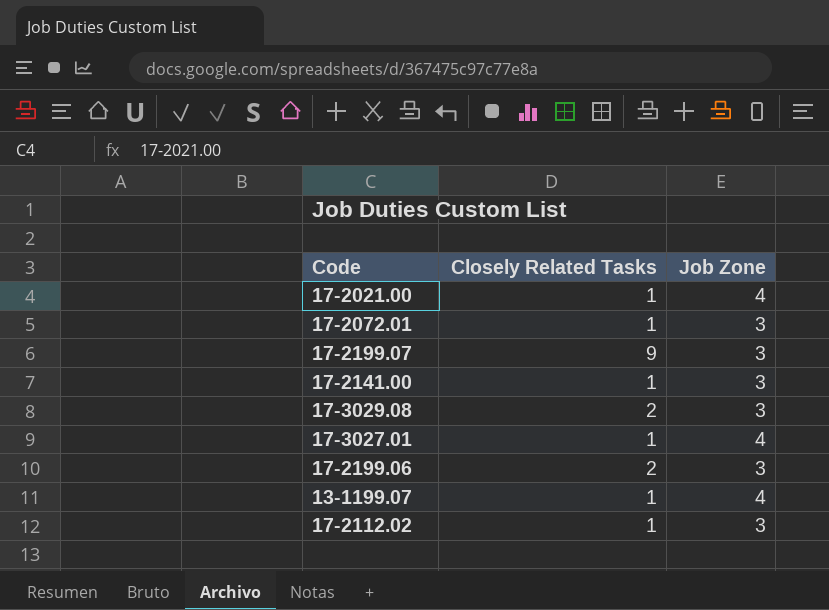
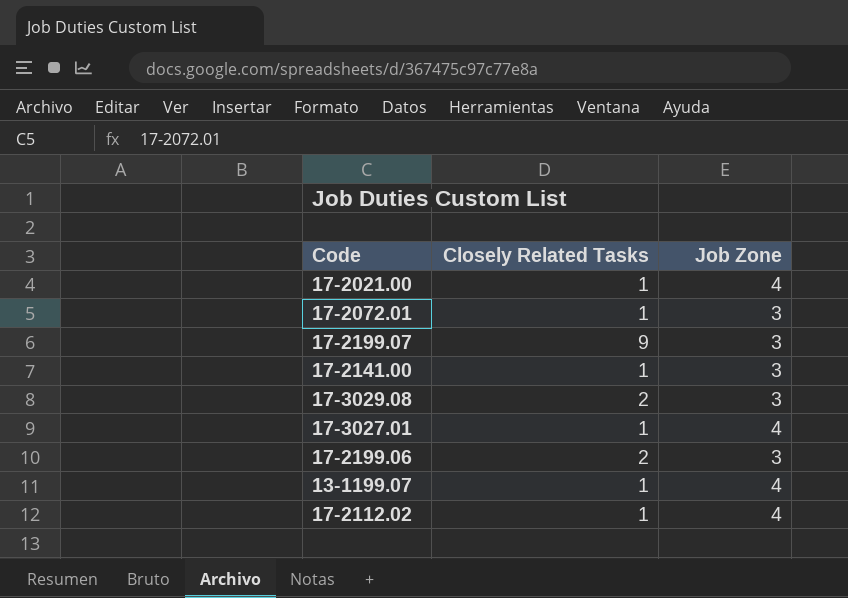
17-2112.02 | Job Zone: 3 -> 4

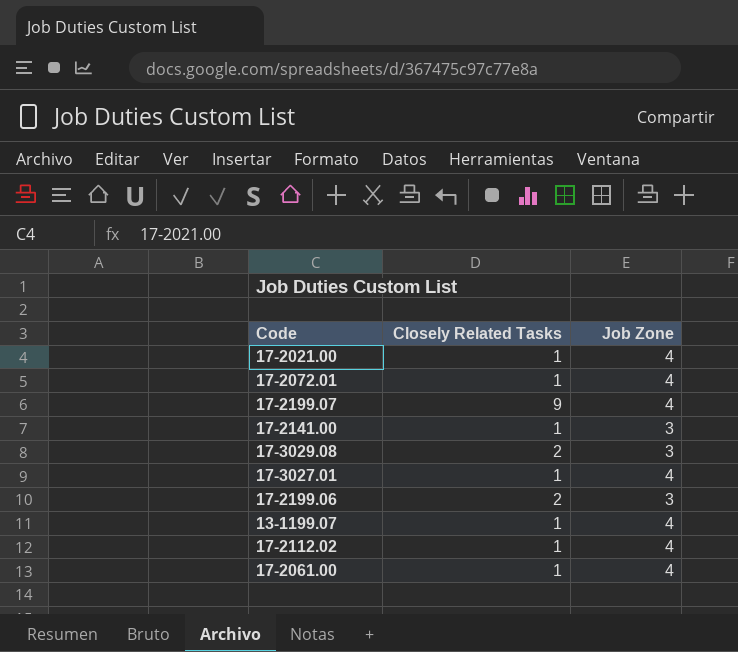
17-2072.01 | Job Zone: 3 -> 4
17-2199.07 | Job Zone: 3 -> 4
row 17-2061.00: none -> 1 | 4

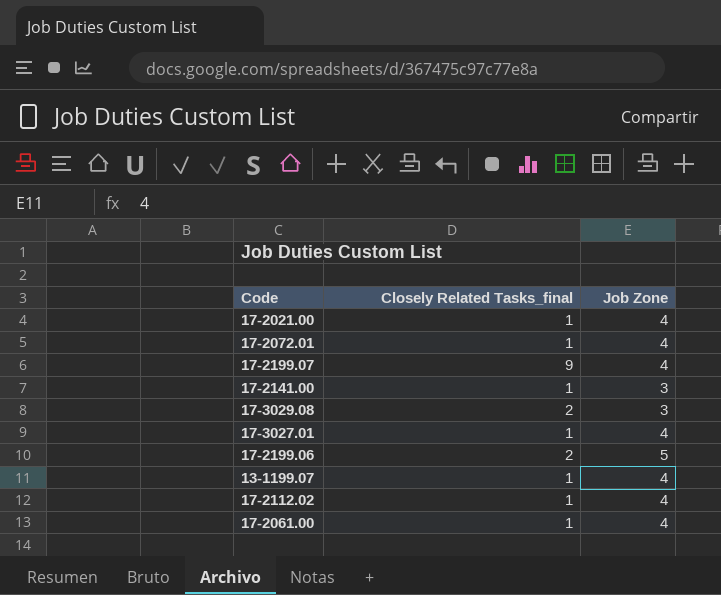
column name: Closely Related Tasks -> Closely Related Tasks_final
17-2199.06 | Job Zone: 3 -> 5

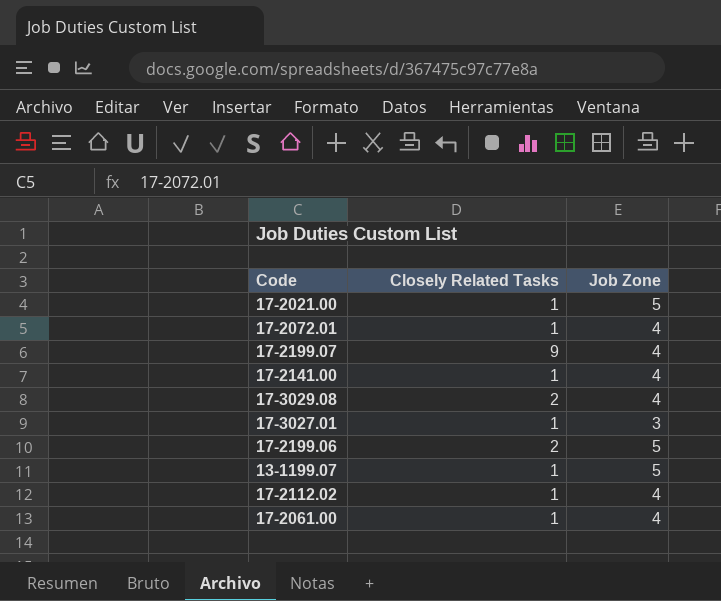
column name: Closely Related Tasks_final -> Closely Related Tasks
17-2021.00 | Job Zone: 4 -> 5
17-2141.00 | Job Zone: 3 -> 4
17-3029.08 | Job Zone: 3 -> 4
17-3027.01 | Job Zone: 4 -> 3
13-1199.07 | Job Zone: 4 -> 5

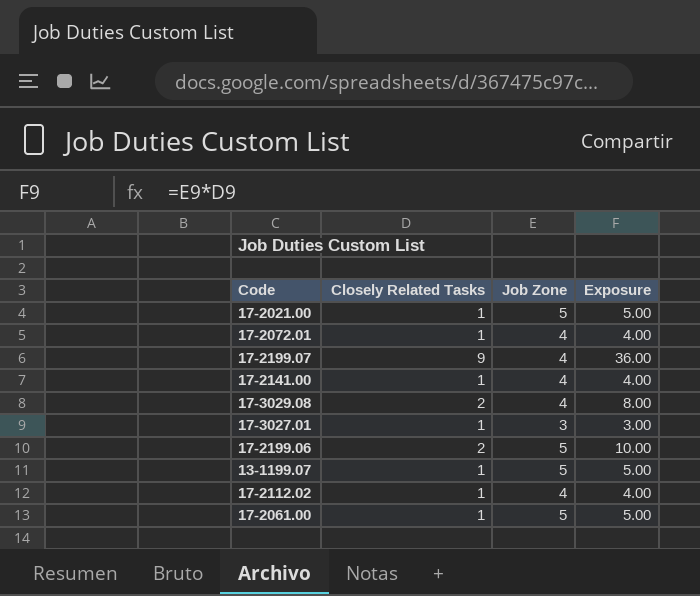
column Exposure | formula: none -> [Closely Related Tasks] * [Job Zone]
17-2061.00 | Job Zone: 4 -> 5

